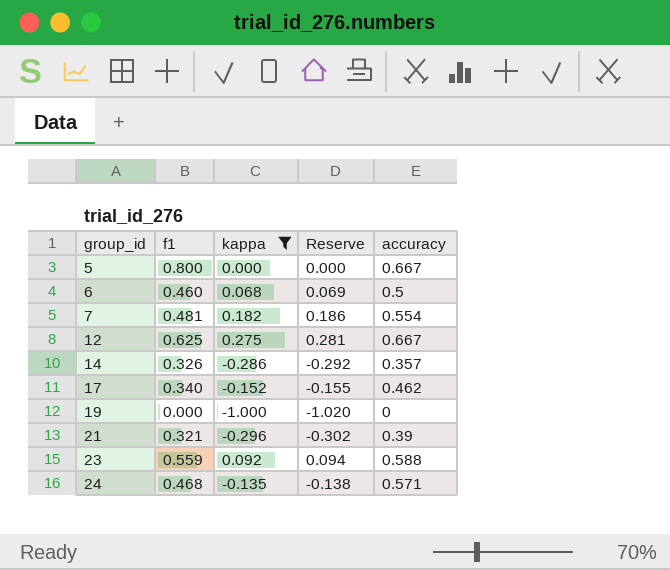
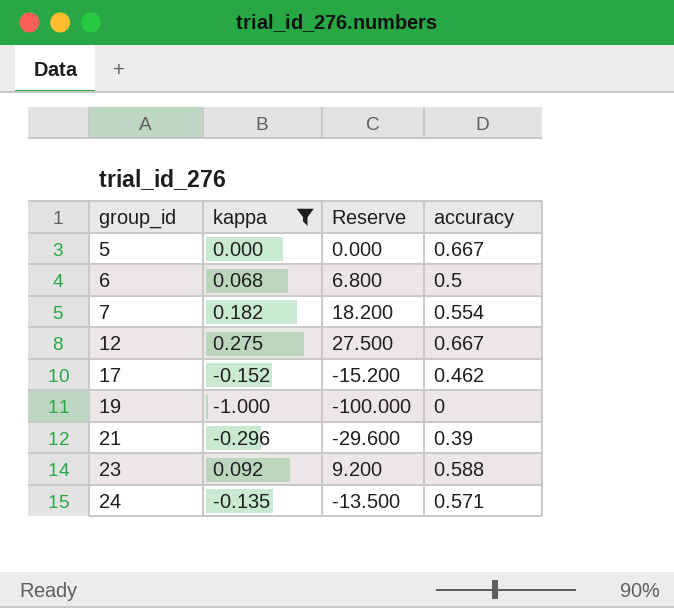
column f1 | position: 2 -> none
column Reserve | formula: [kappa] * 1.02 -> [kappa] * 100
row 14: 0.326 | -0.286 | -0.292 | 0.357 -> none

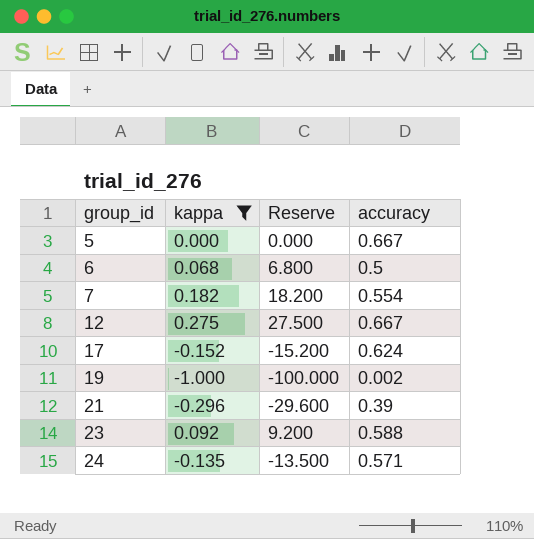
17 | accuracy: 0.462 -> 0.624
19 | accuracy: 0 -> 0.002

